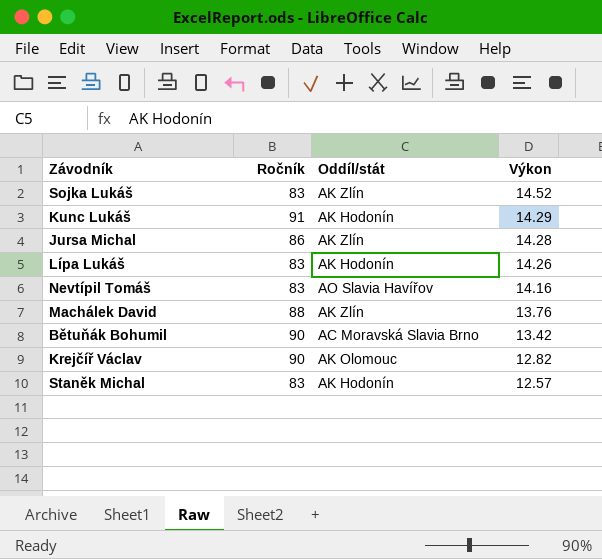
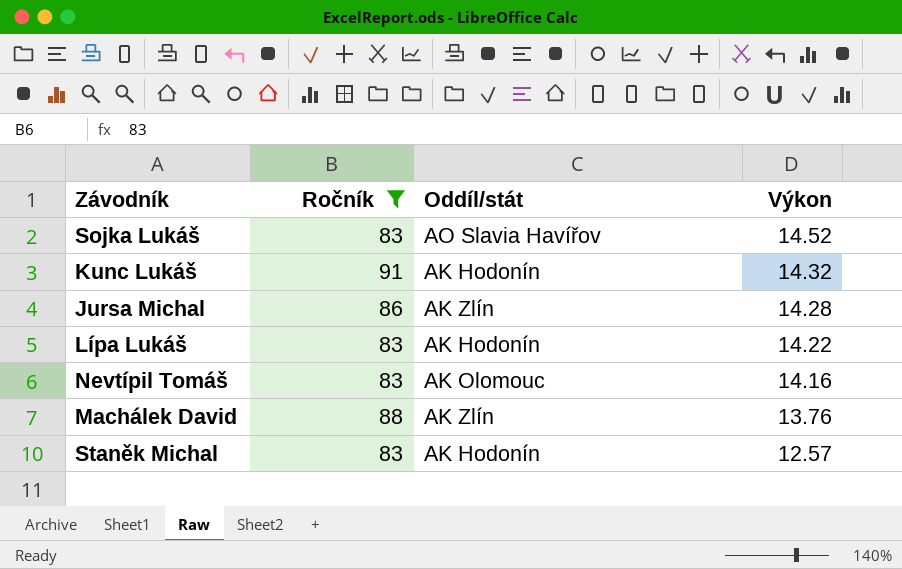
filter: none -> Ročník != 90
Sojka Lukáš | Oddíl/stát: AK Zlín -> AO Slavia Havířov
Kunc Lukáš | Výkon: 14.29 -> 14.32
Lípa Lukáš | Výkon: 14.26 -> 14.22
Nevtípil Tomáš | Oddíl/stát: AO Slavia Havířov -> AK Olomouc

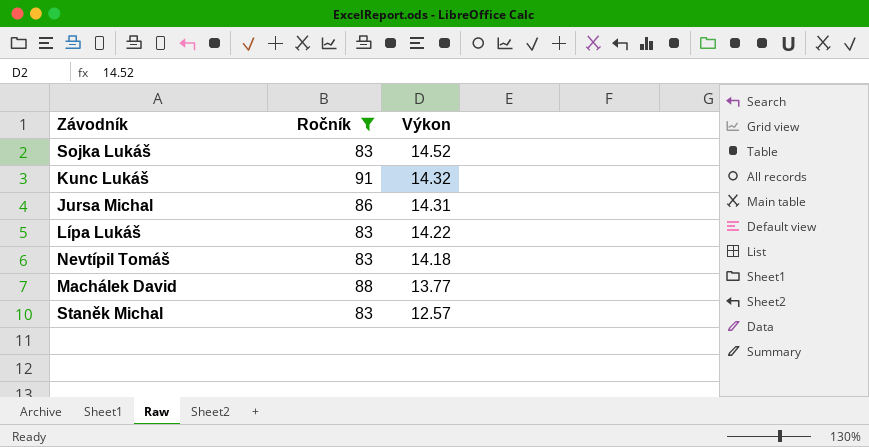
column Oddíl/stát | position: 3 -> none
Jursa Michal | Výkon: 14.28 -> 14.31
Nevtípil Tomáš | Výkon: 14.16 -> 14.18
Machálek David | Výkon: 13.76 -> 13.77

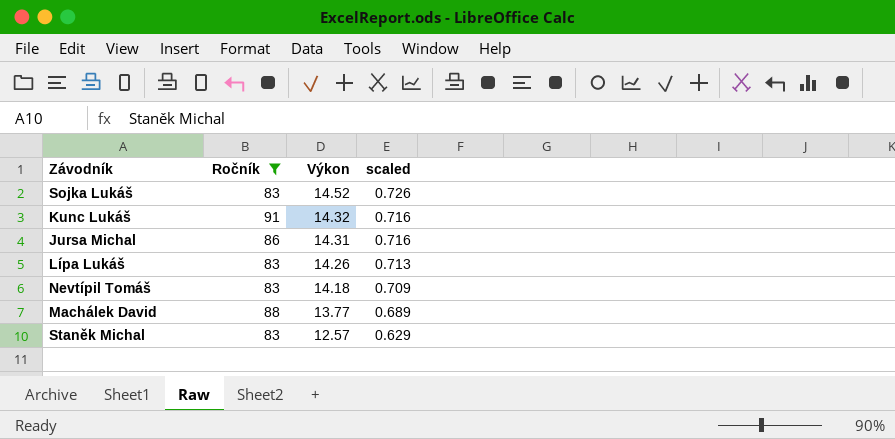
column scaled | formula: none -> [Výkon] * 0.05
Lípa Lukáš | Výkon: 14.22 -> 14.26

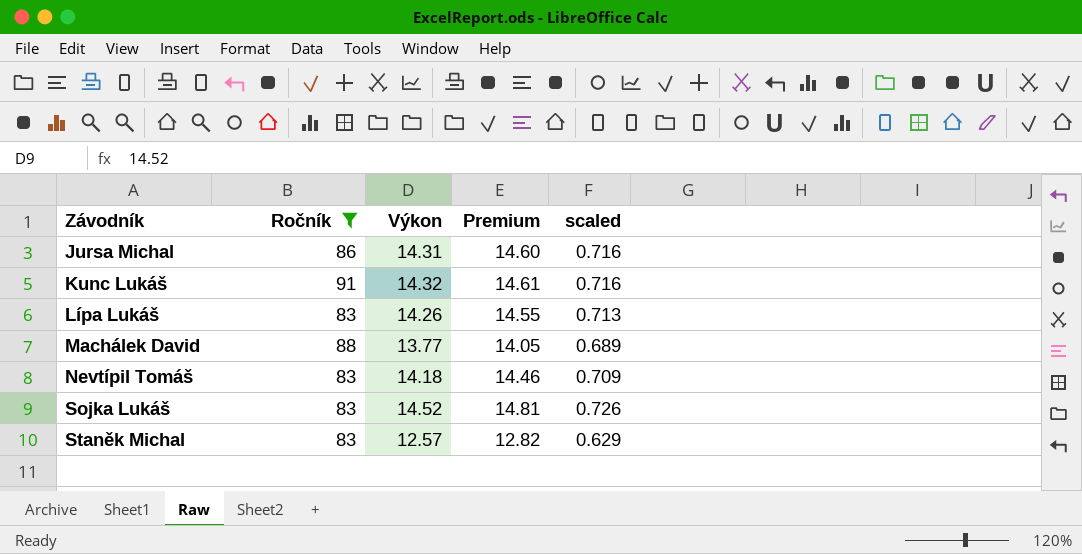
row order: Výkon descending -> Závodník ascending
column Premium | formula: none -> [Výkon] * 1.02

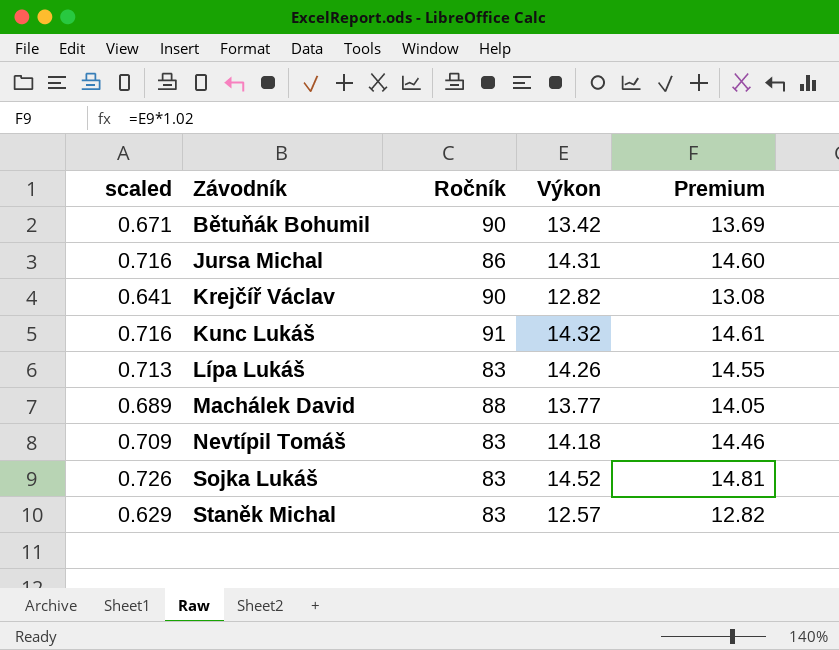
filter: Ročník != 90 -> none
column scaled | position: 5 -> 1

